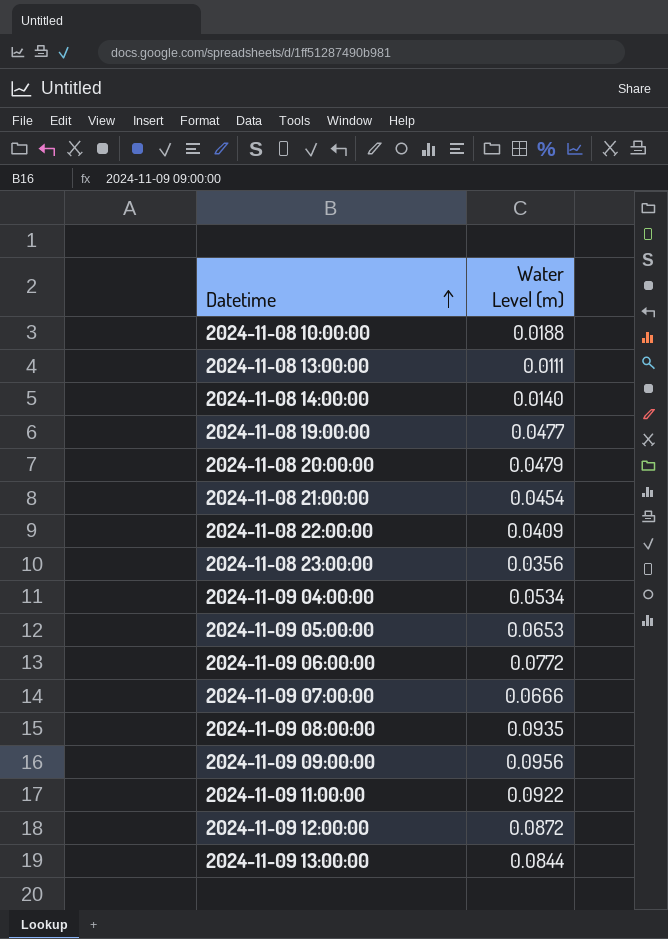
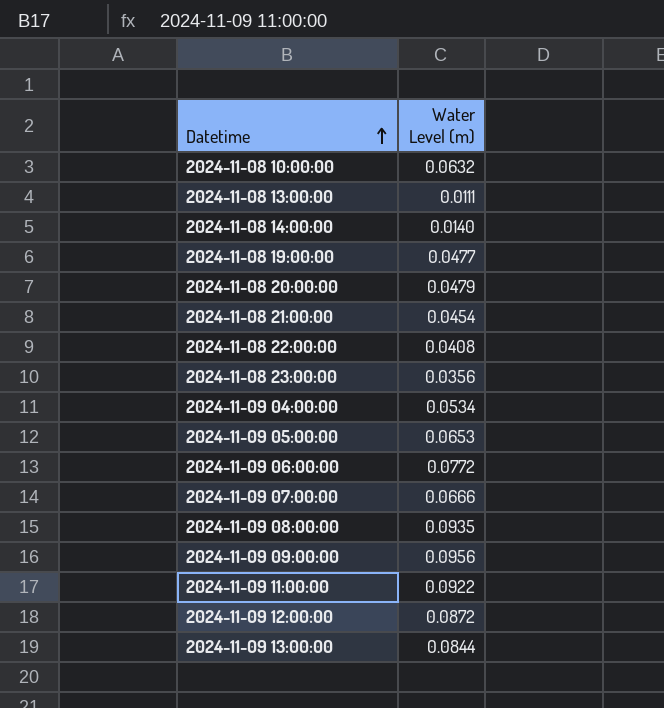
2024-11-08 10:00:00 | Water Level (m): 0.0188 -> 0.0632
2024-11-08 22:00:00 | Water Level (m): 0.0409 -> 0.0408

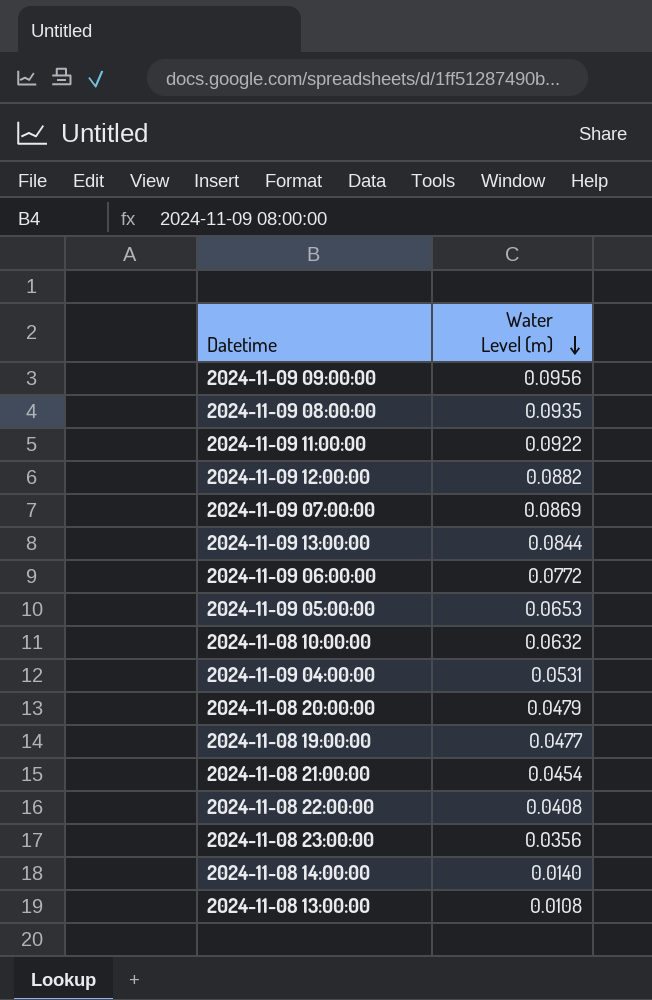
row order: Datetime ascending -> Water Level (m) descending
2024-11-09 12:00:00 | Water Level (m): 0.0872 -> 0.0882
2024-11-09 07:00:00 | Water Level (m): 0.0666 -> 0.0869
2024-11-09 04:00:00 | Water Level (m): 0.0534 -> 0.0531
2024-11-08 13:00:00 | Water Level (m): 0.0111 -> 0.0108

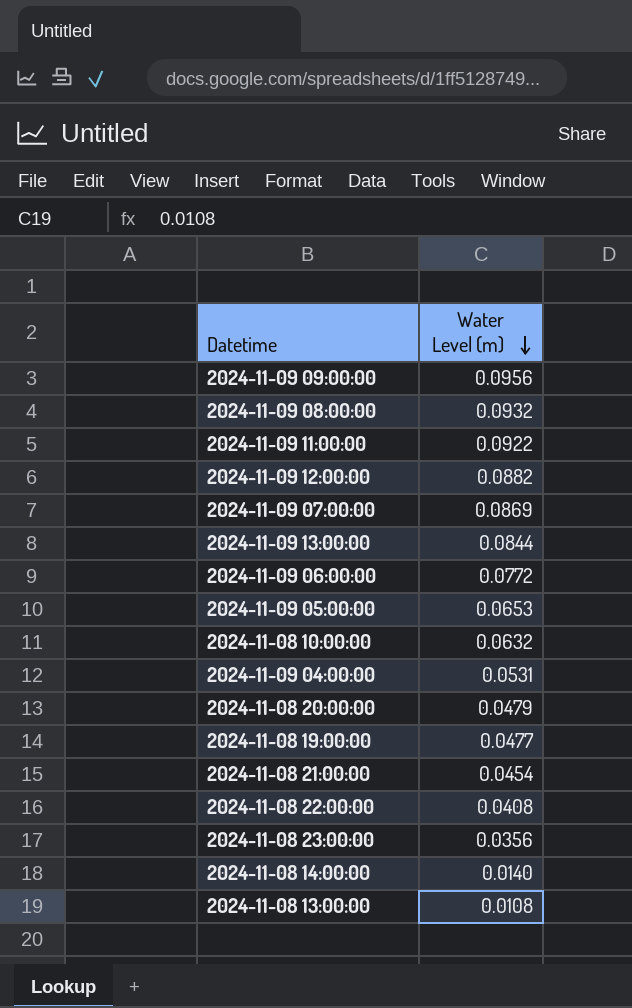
2024-11-09 08:00:00 | Water Level (m): 0.0935 -> 0.0932

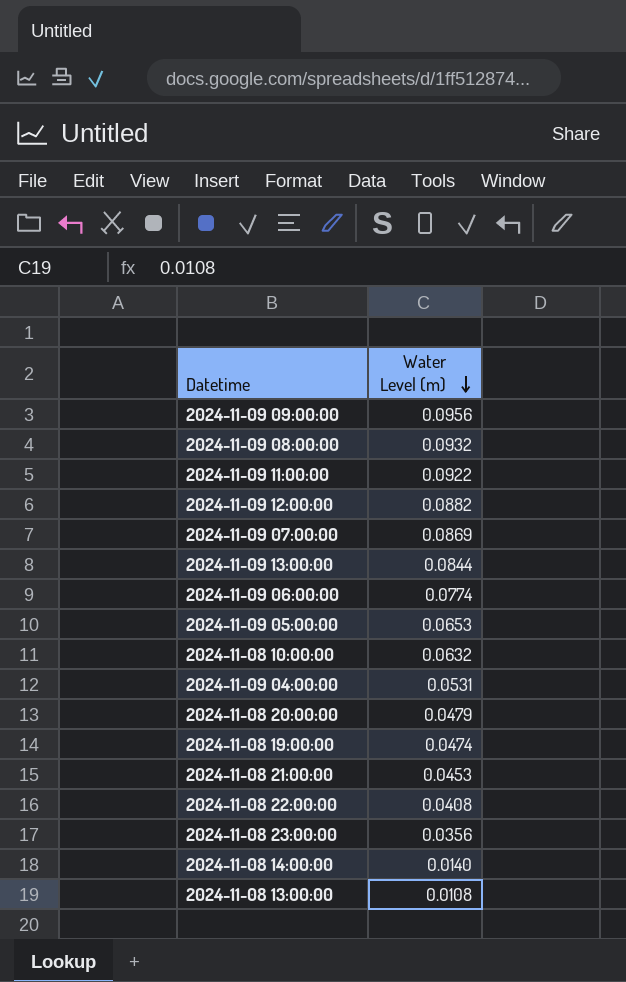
2024-11-09 06:00:00 | Water Level (m): 0.0772 -> 0.0774
2024-11-08 19:00:00 | Water Level (m): 0.0477 -> 0.0474
2024-11-08 21:00:00 | Water Level (m): 0.0454 -> 0.0453

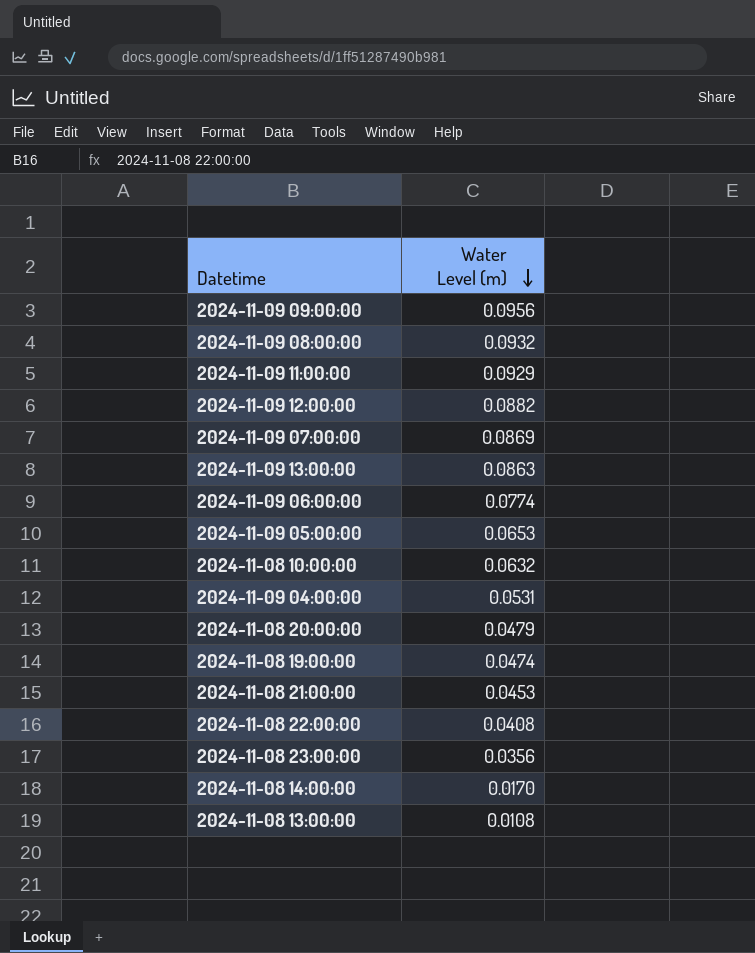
2024-11-09 11:00:00 | Water Level (m): 0.0922 -> 0.0929
2024-11-09 13:00:00 | Water Level (m): 0.0844 -> 0.0863
2024-11-08 14:00:00 | Water Level (m): 0.0140 -> 0.0170

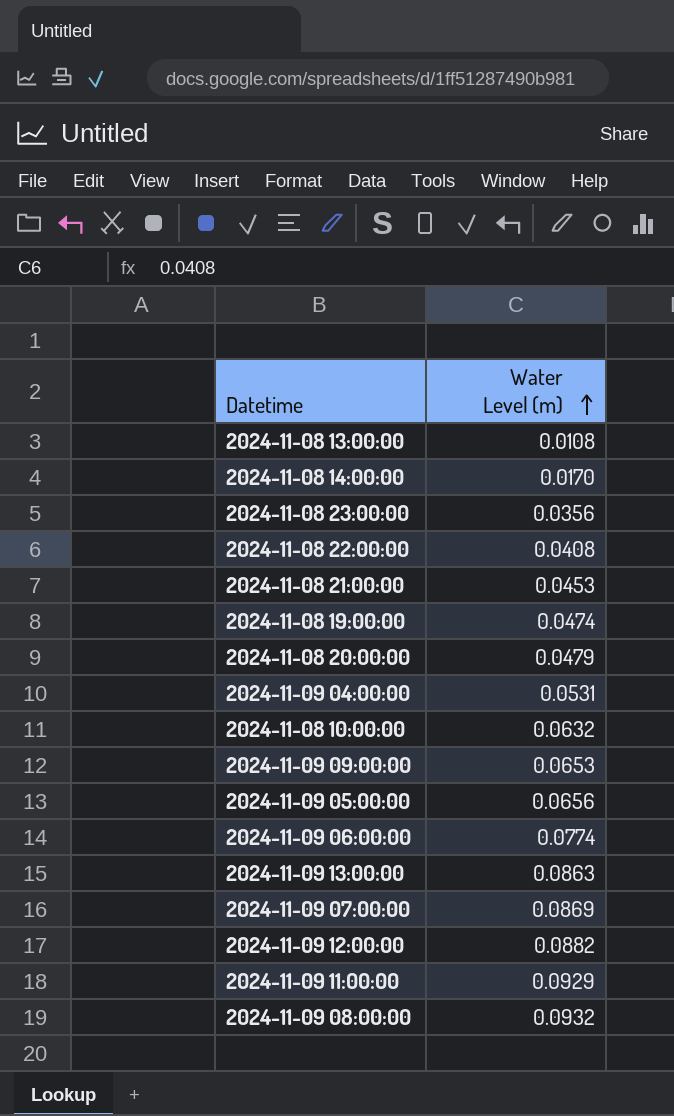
row order: Water Level (m) descending -> Water Level (m) ascending
2024-11-09 09:00:00 | Water Level (m): 0.0956 -> 0.0653
2024-11-09 05:00:00 | Water Level (m): 0.0653 -> 0.0656

